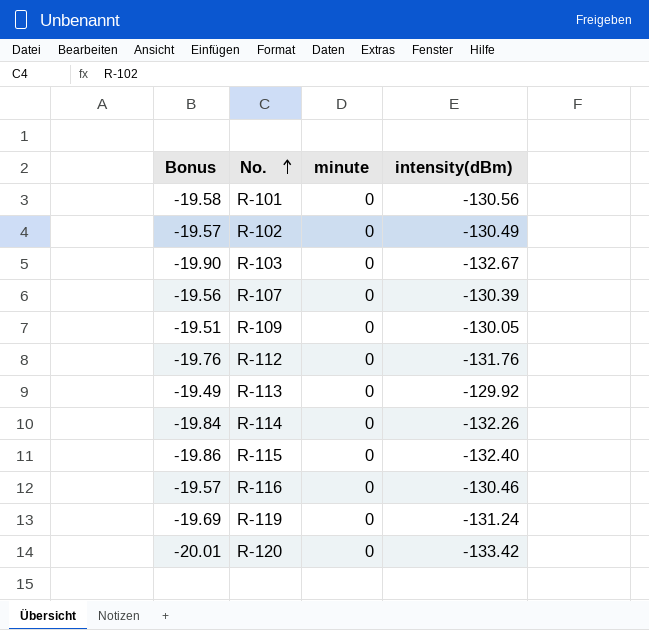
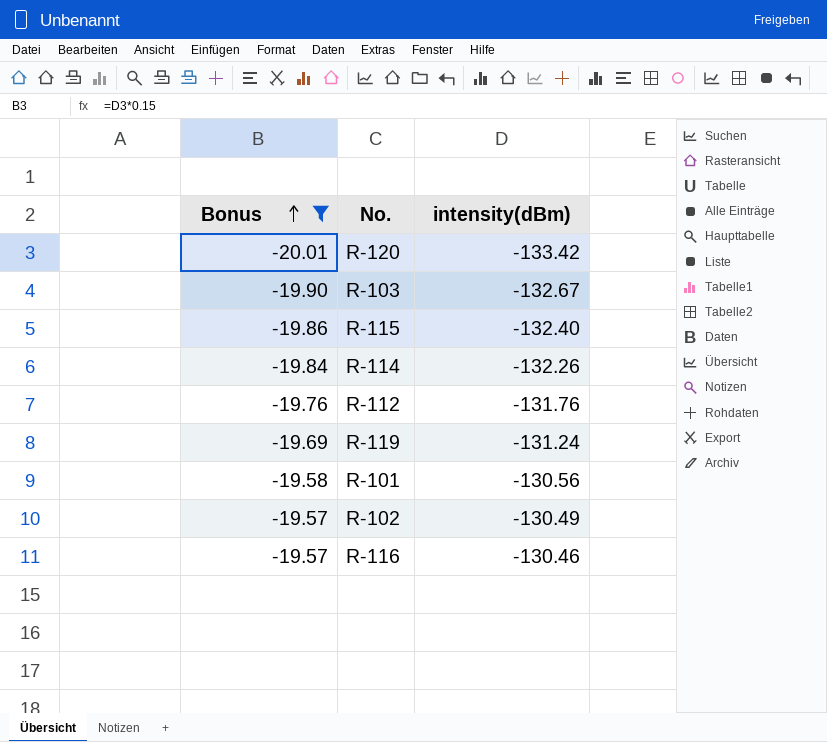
filter: none -> Bonus <= -19.57
row order: No. ascending -> Bonus ascending
column minute | position: 3 -> none

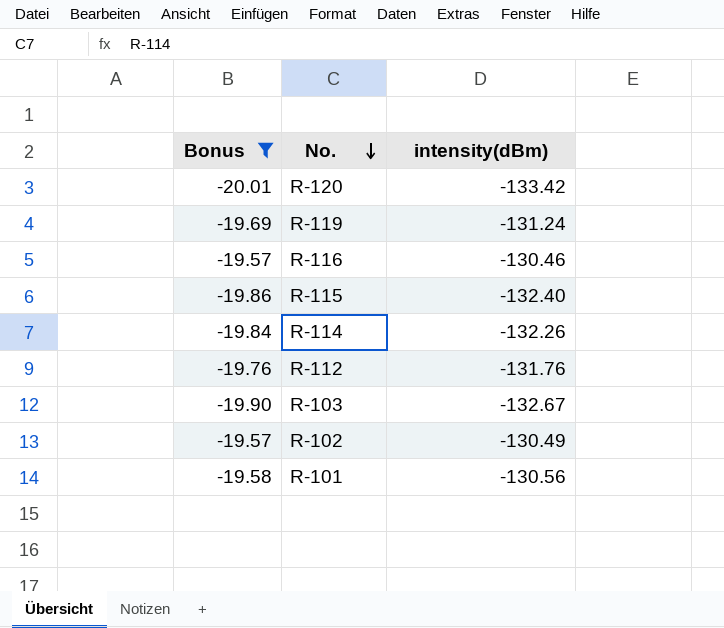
row order: Bonus ascending -> No. descending

